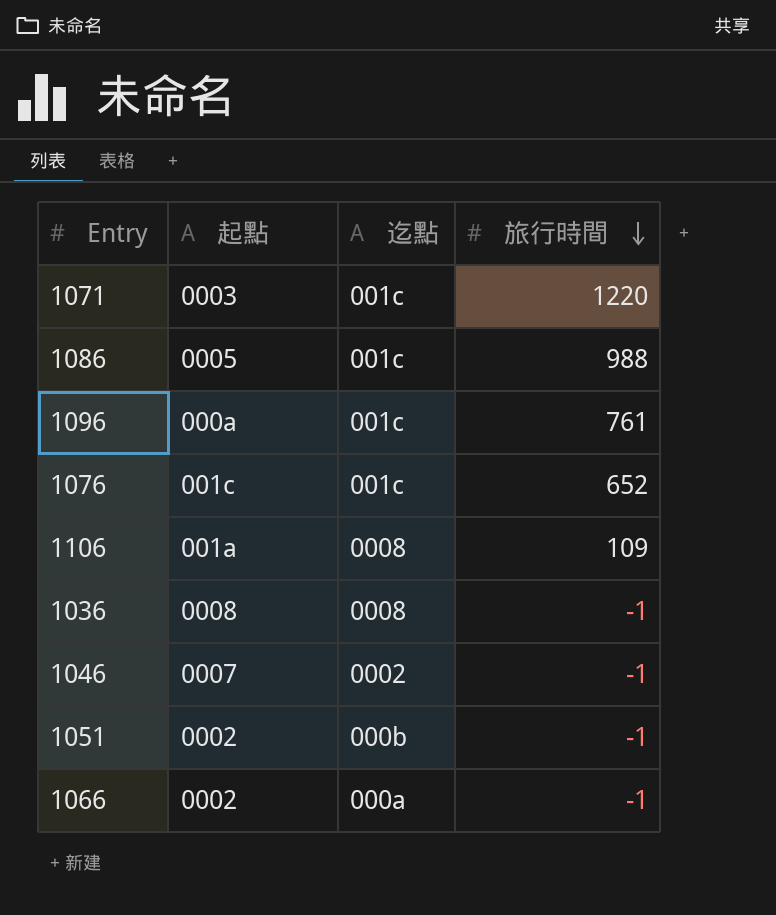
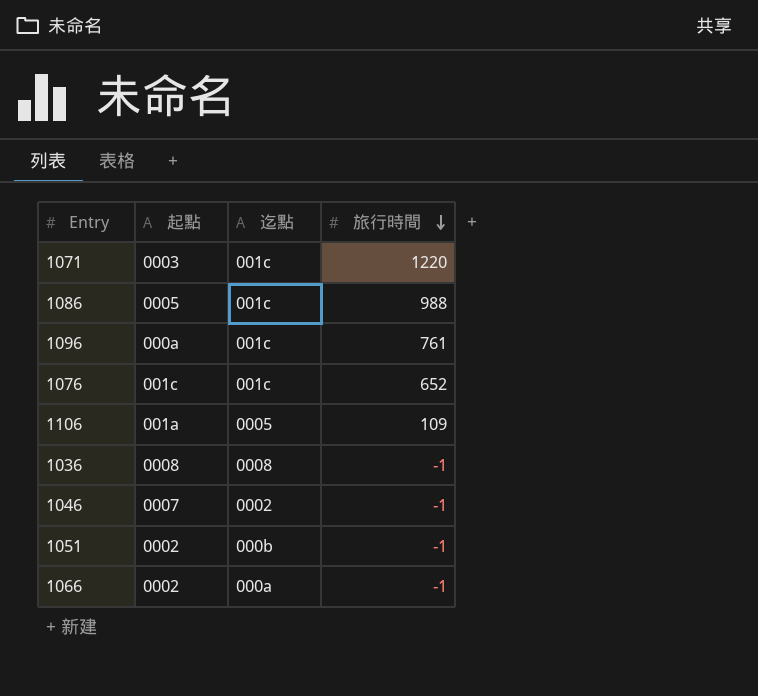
1106 | 迄點: 0008 -> 0005

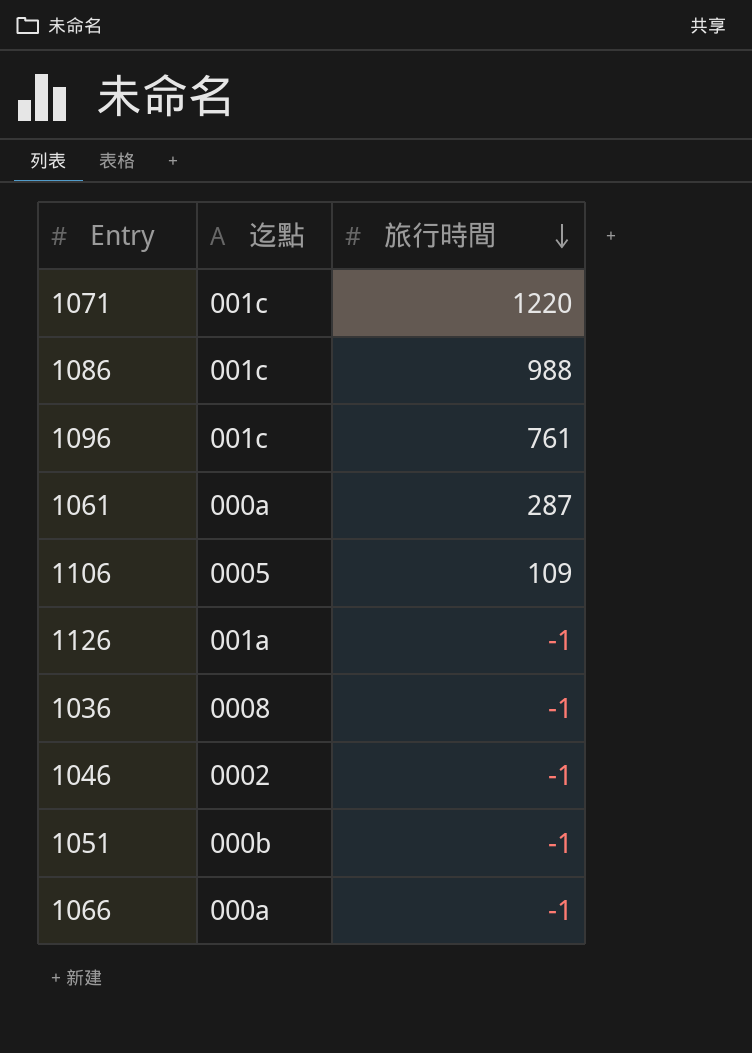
column 起點 | position: 2 -> none
row 1076: 001c | 001c | 652 -> none
row 1061: none -> 000a | 287
row 1126: none -> 001a | -1

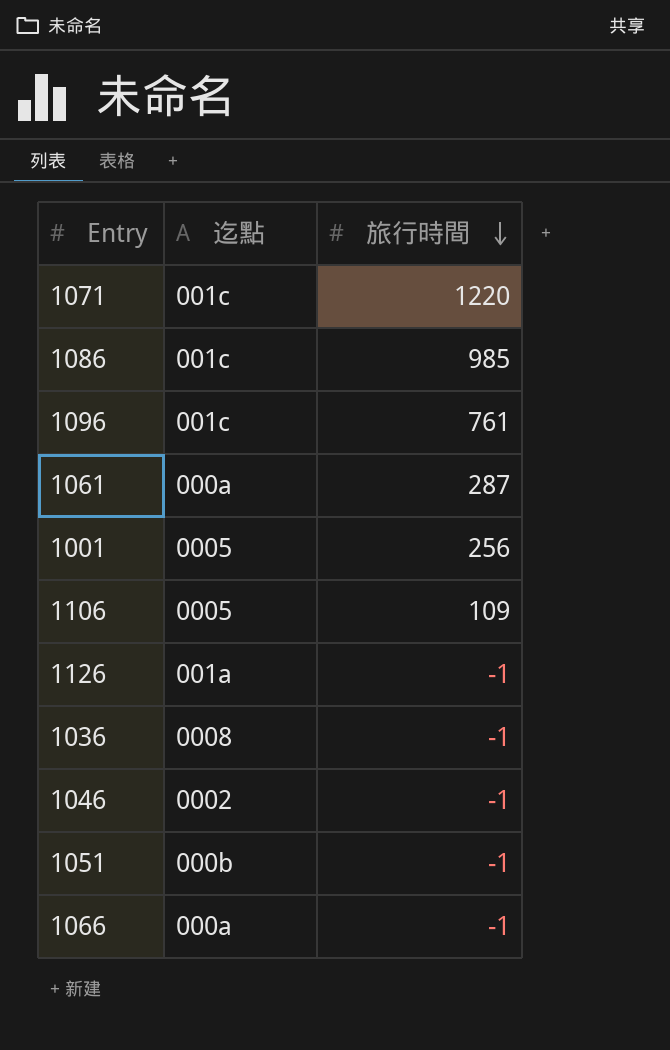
1086 | 旅行時間: 988 -> 985
row 1001: none -> 0005 | 256

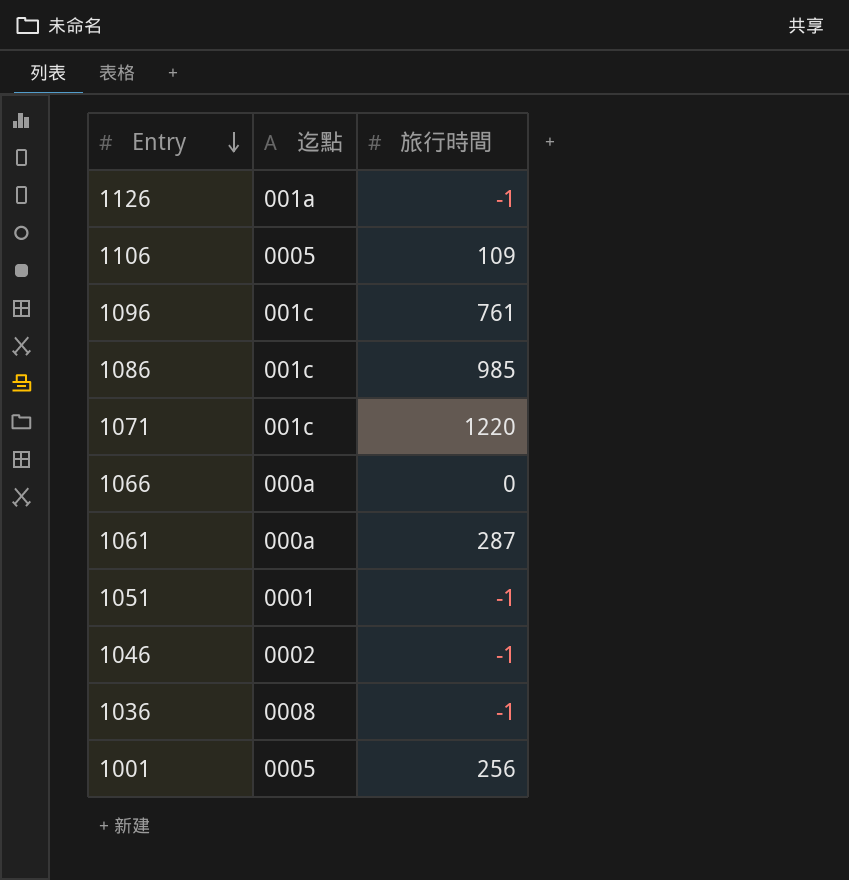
row order: 旅行時間 descending -> Entry descending
1066 | 旅行時間: -1 -> 0
1051 | 迄點: 000b -> 0001

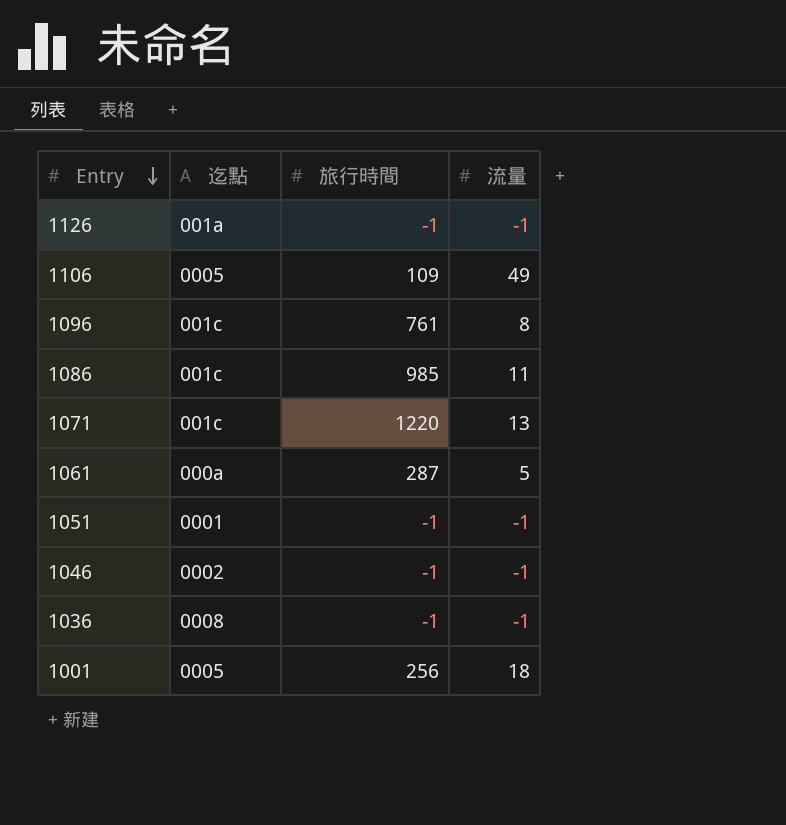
column 流量 | position: none -> 4
row 1066: 000a | 0 -> none

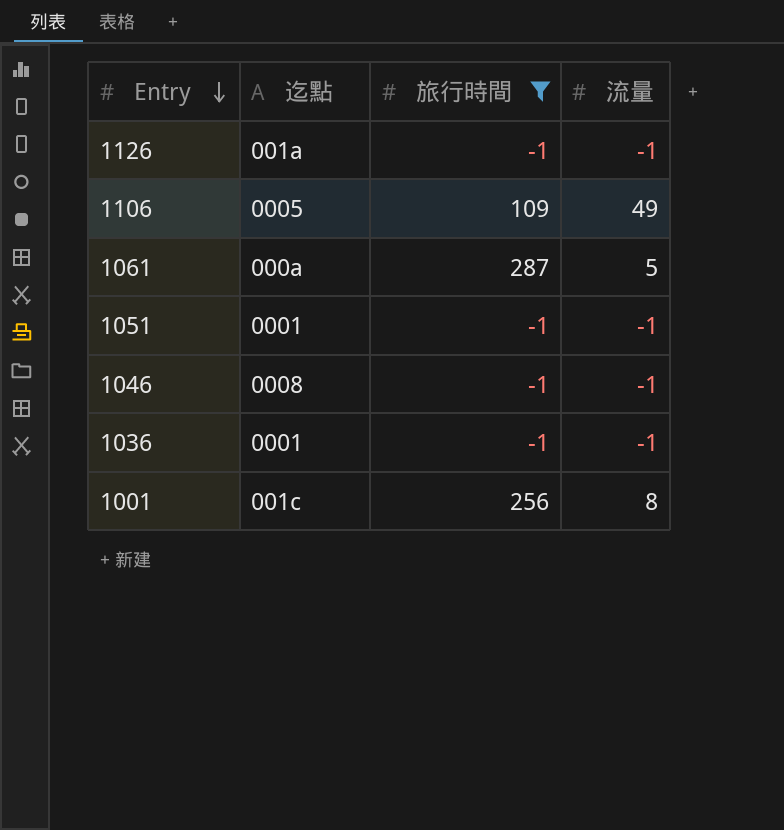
filter: none -> 旅行時間 <= 287
1046 | 迄點: 0002 -> 0008
1036 | 迄點: 0008 -> 0001
1001 | 迄點: 0005 -> 001c
1001 | 流量: 18 -> 8

